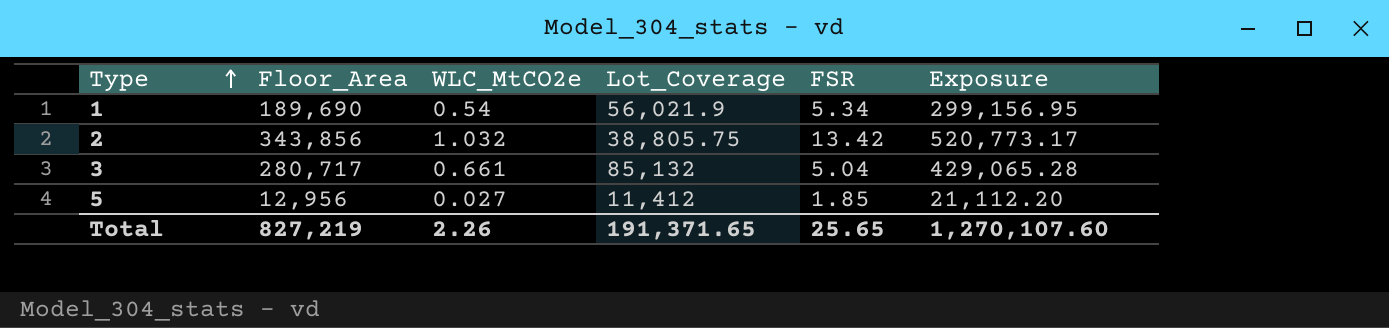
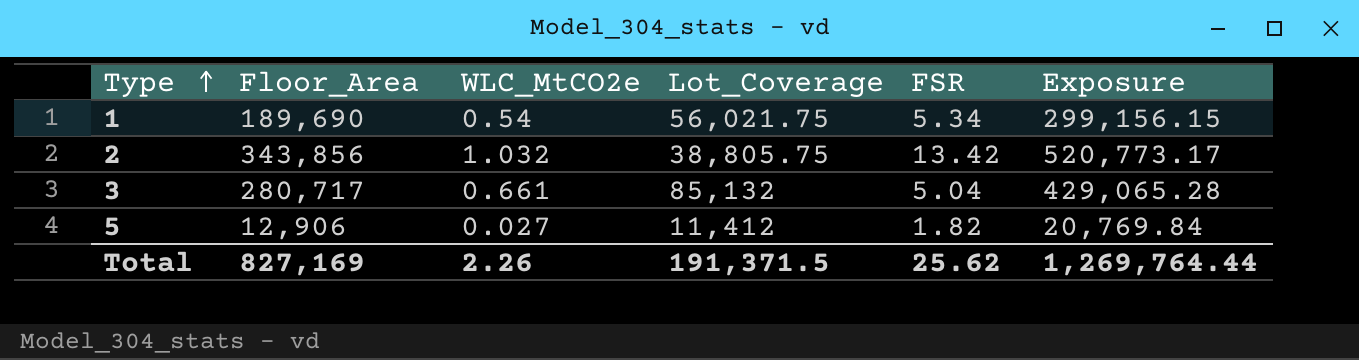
1 | Lot_Coverage: 56,021.9 -> 56,021.75
1 | Exposure: 299,156.95 -> 299,156.15
5 | Floor_Area: 12,956 -> 12,906
5 | FSR: 1.85 -> 1.82
5 | Exposure: 21,112.20 -> 20,769.84
Total | Floor_Area: 827,219 -> 827,169
Total | Lot_Coverage: 191,371.65 -> 191,371.5
Total | FSR: 25.65 -> 25.62
Total | Exposure: 1,270,107.60 -> 1,269,764.44

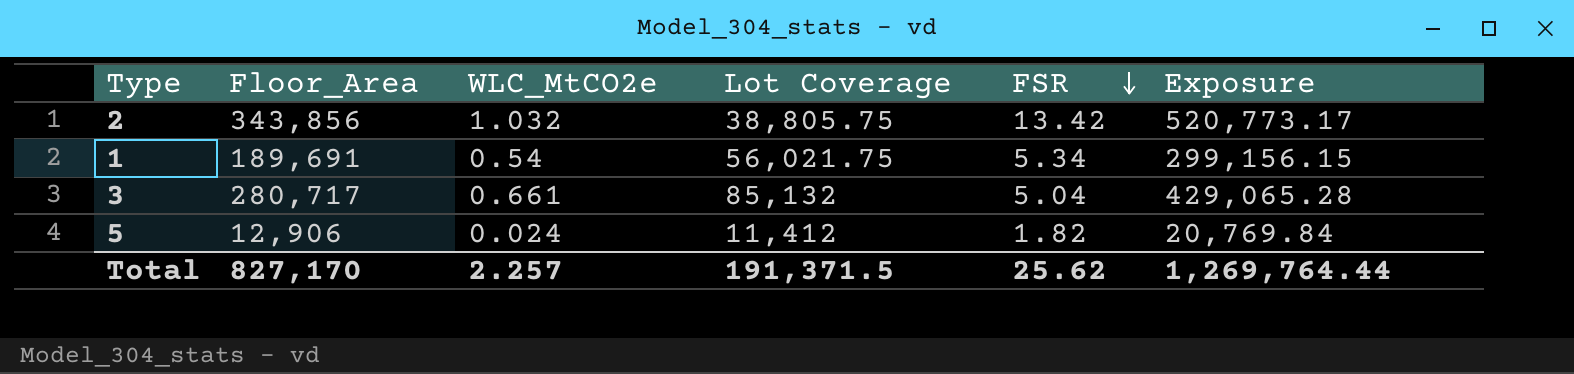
row order: Type ascending -> FSR descending
column name: Lot_Coverage -> Lot Coverage
1 | Floor_Area: 189,690 -> 189,691
5 | WLC_MtCO2e: 0.027 -> 0.024
Total | Floor_Area: 827,169 -> 827,170
Total | WLC_MtCO2e: 2.26 -> 2.257

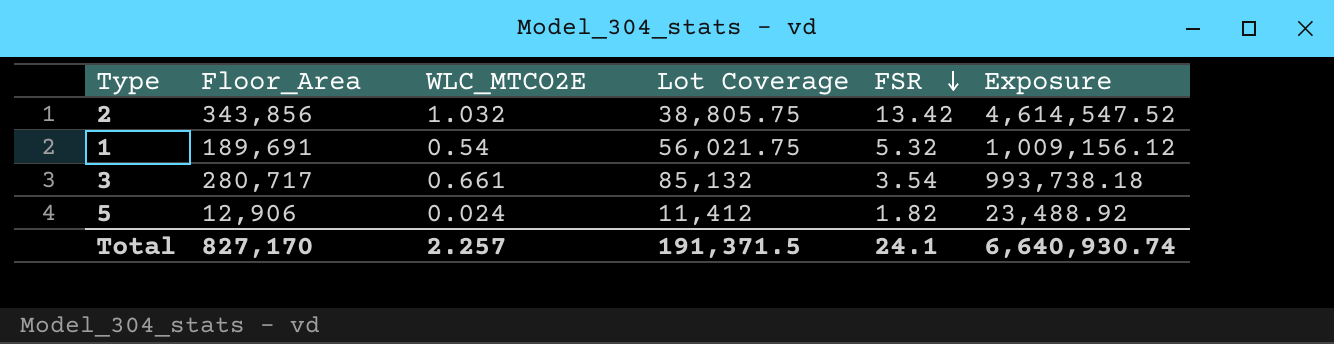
column name: WLC_MtCO2e -> WLC_MTCO2E
column Exposure | formula: [Lot Coverage] * [FSR] -> [Floor_Area] * [FSR]
1 | FSR: 5.34 -> 5.32
3 | FSR: 5.04 -> 3.54
Total | FSR: 25.62 -> 24.1
Total | Exposure: 1,269,764.44 -> 6,640,930.74

